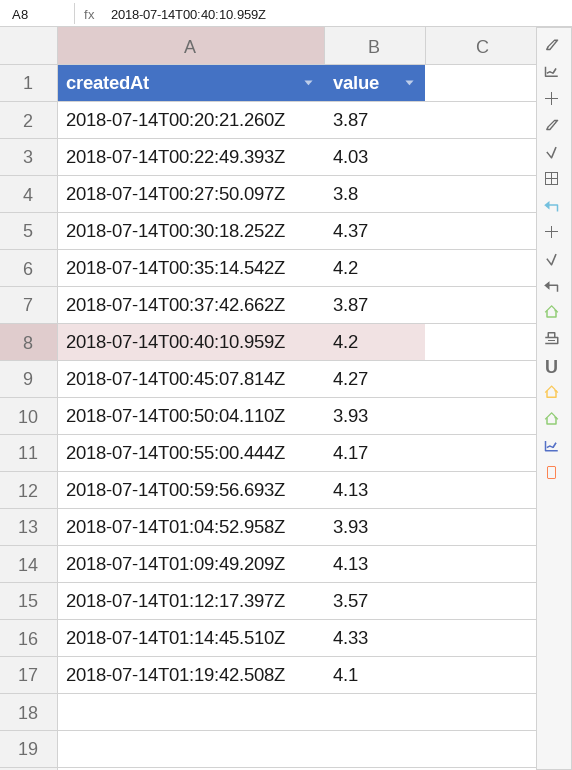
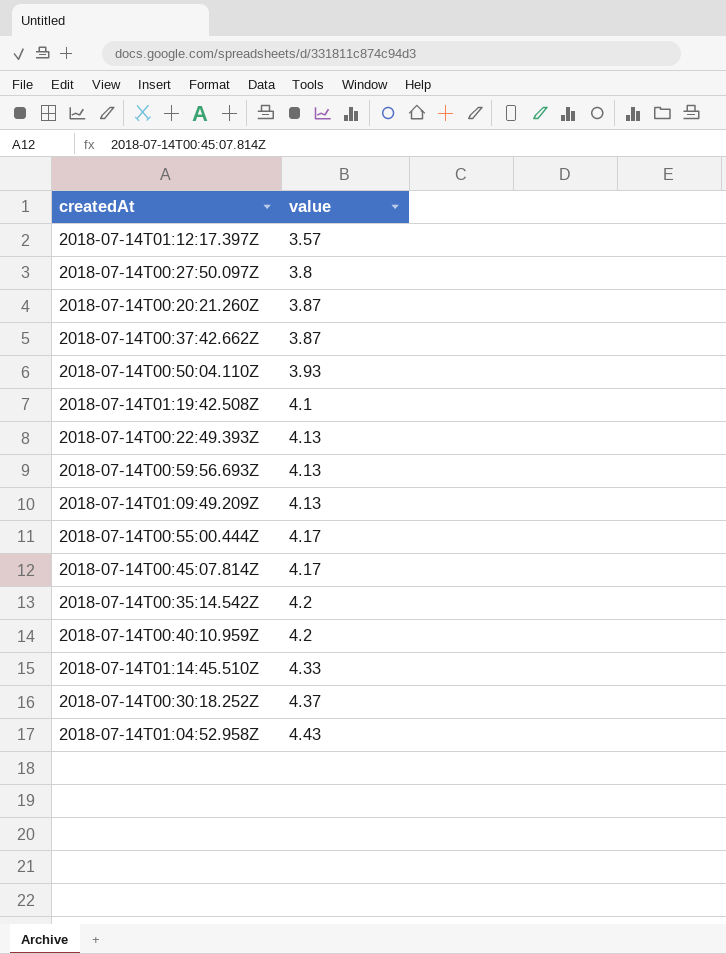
row order: createdAt ascending -> value ascending
2018-07-14T00:22:49.393Z | value: 4.03 -> 4.13
2018-07-14T00:45:07.814Z | value: 4.27 -> 4.17
2018-07-14T01:04:52.958Z | value: 3.93 -> 4.43

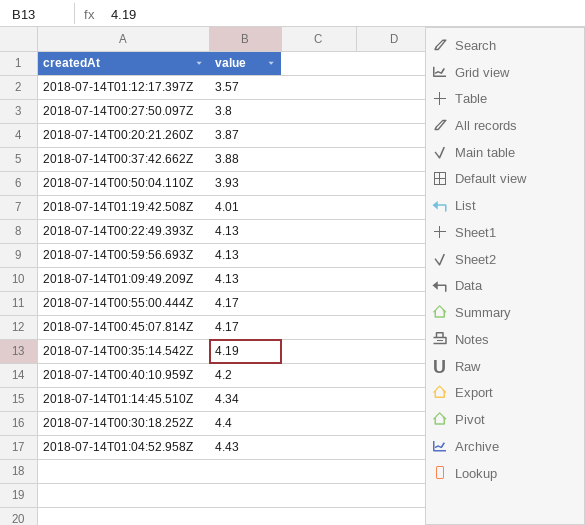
2018-07-14T00:37:42.662Z | value: 3.87 -> 3.88
2018-07-14T01:19:42.508Z | value: 4.1 -> 4.01
2018-07-14T00:35:14.542Z | value: 4.2 -> 4.19
2018-07-14T01:14:45.510Z | value: 4.33 -> 4.34
2018-07-14T00:30:18.252Z | value: 4.37 -> 4.4

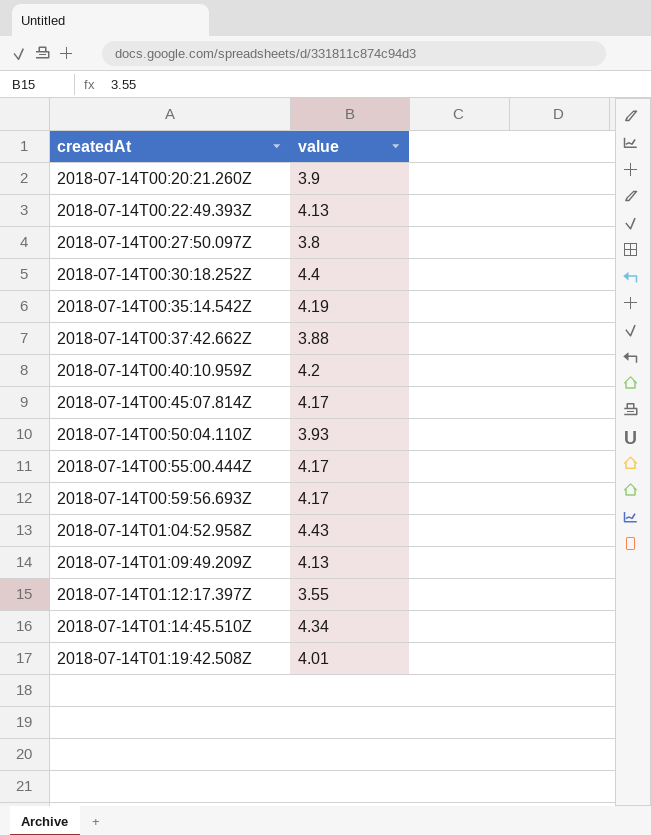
row order: value ascending -> createdAt ascending
2018-07-14T00:20:21.260Z | value: 3.87 -> 3.9
2018-07-14T00:59:56.693Z | value: 4.13 -> 4.17
2018-07-14T01:12:17.397Z | value: 3.57 -> 3.55

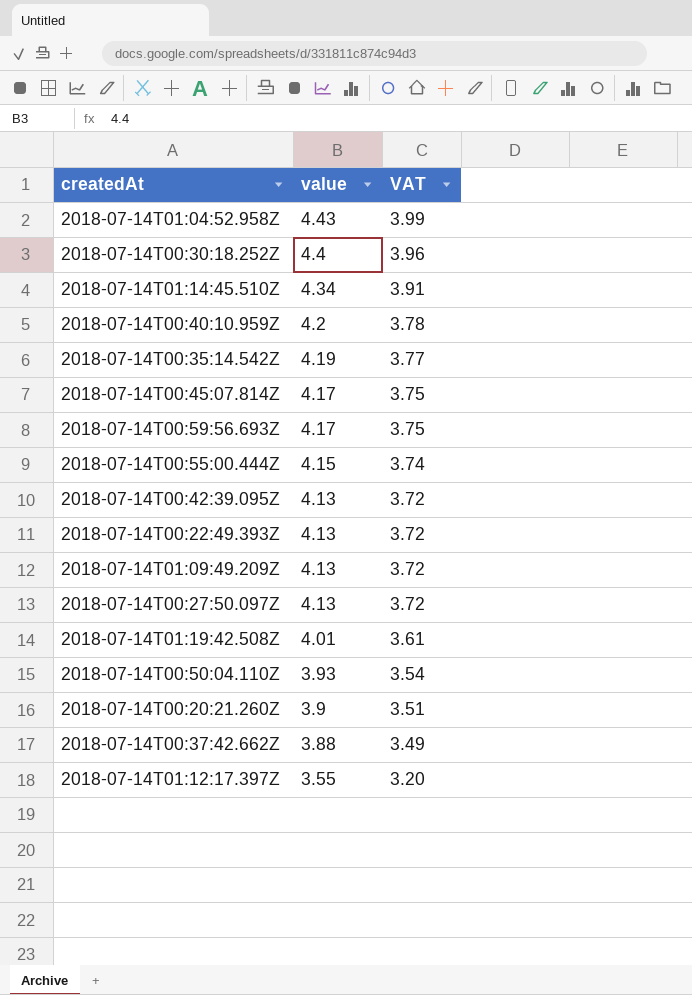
row order: createdAt ascending -> value descending
column VAT | formula: none -> [value] * 0.9
2018-07-14T00:55:00.444Z | value: 4.17 -> 4.15
row 2018-07-14T00:42:39.095Z: none -> 4.13 | 3.72
2018-07-14T00:27:50.097Z | value: 3.8 -> 4.13

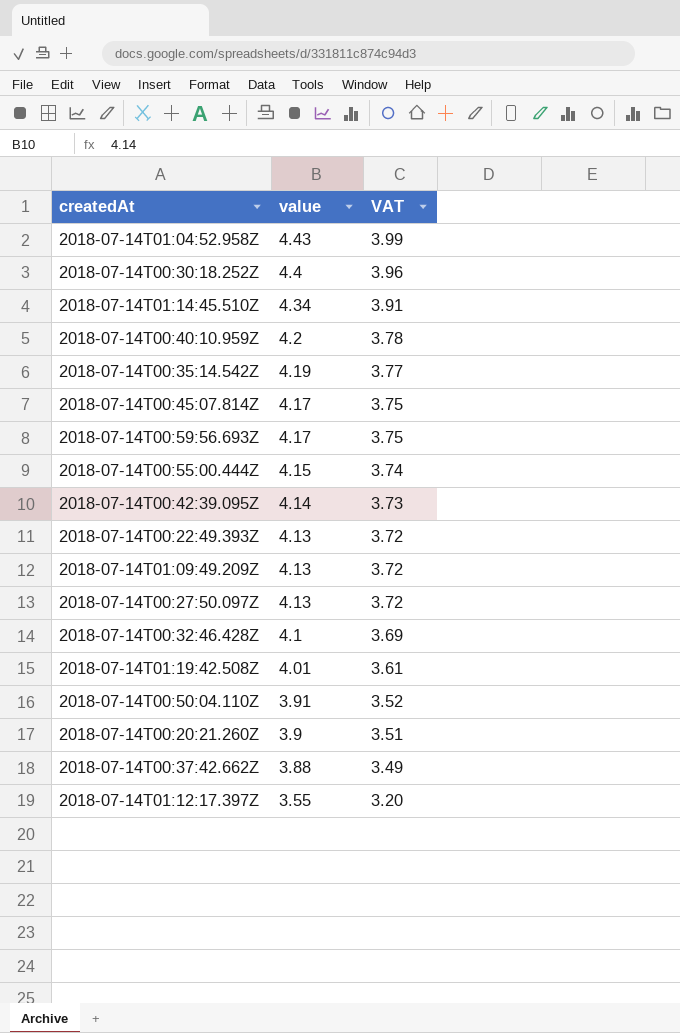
2018-07-14T00:42:39.095Z | value: 4.13 -> 4.14
2018-07-14T00:42:39.095Z | VAT: 3.72 -> 3.73
row 2018-07-14T00:32:46.428Z: none -> 4.1 | 3.69
2018-07-14T00:50:04.110Z | value: 3.93 -> 3.91
2018-07-14T00:50:04.110Z | VAT: 3.54 -> 3.52

